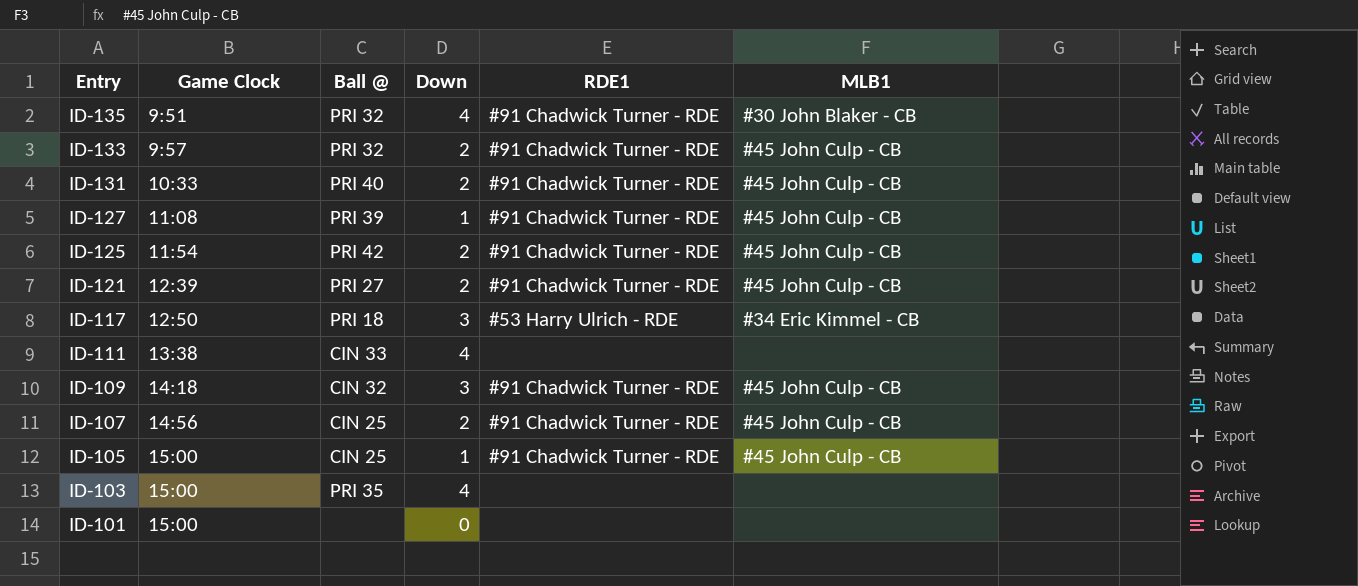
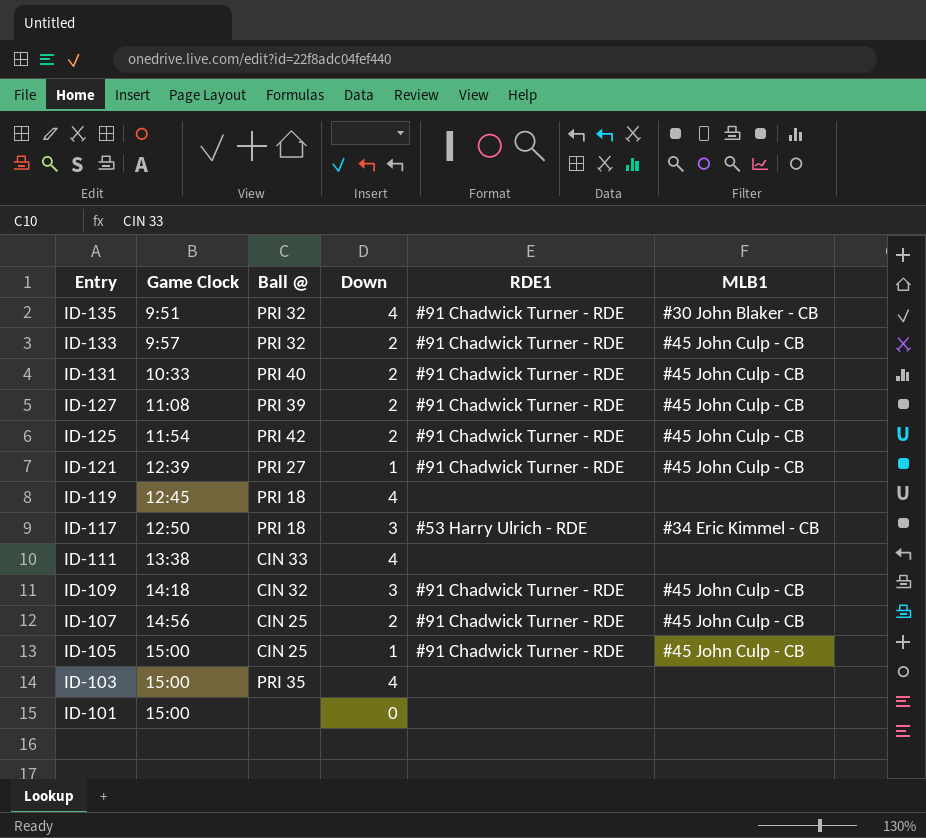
ID-127 | Down: 1 -> 2
ID-121 | Down: 2 -> 1
row ID-119: none -> 12:45 | PRI 18 | 4 | none | none

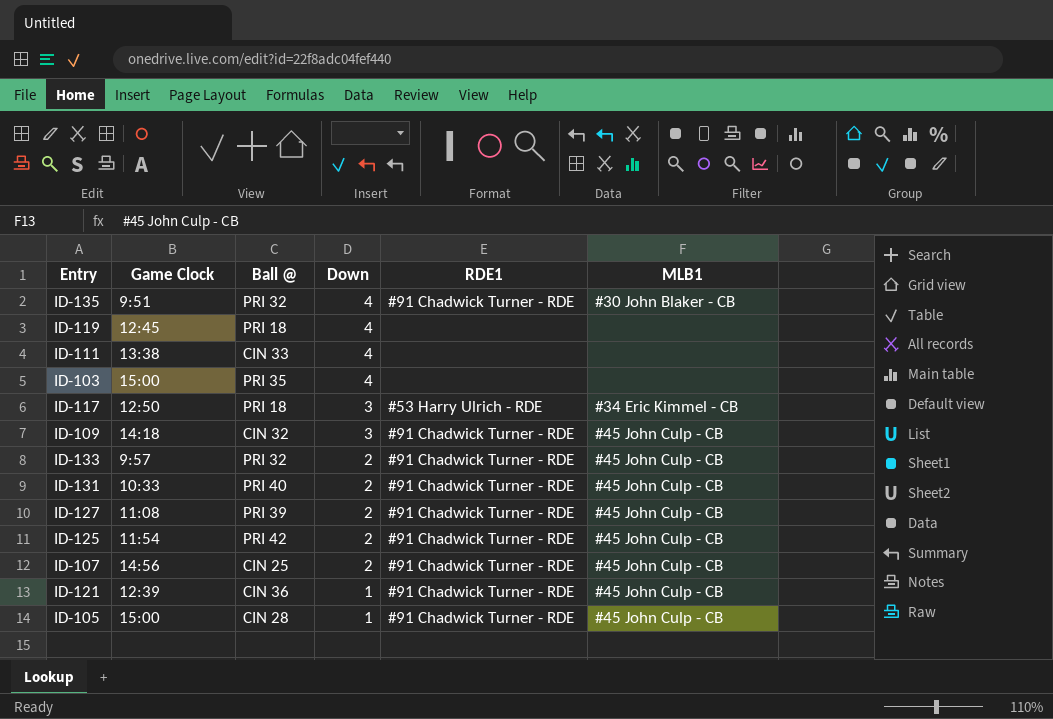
row order: Entry descending -> Down descending
row ID-101: 15:00 | none | 0 | none | none -> none
ID-121 | Ball @: PRI 27 -> CIN 36
ID-105 | Ball @: CIN 25 -> CIN 28

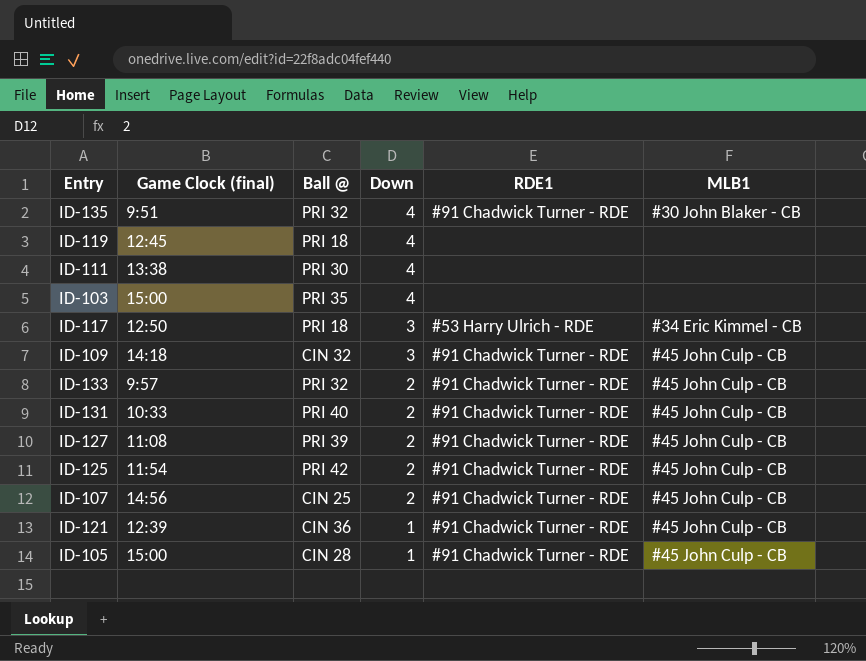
column name: Game Clock -> Game Clock (final)
ID-111 | Ball @: CIN 33 -> PRI 30

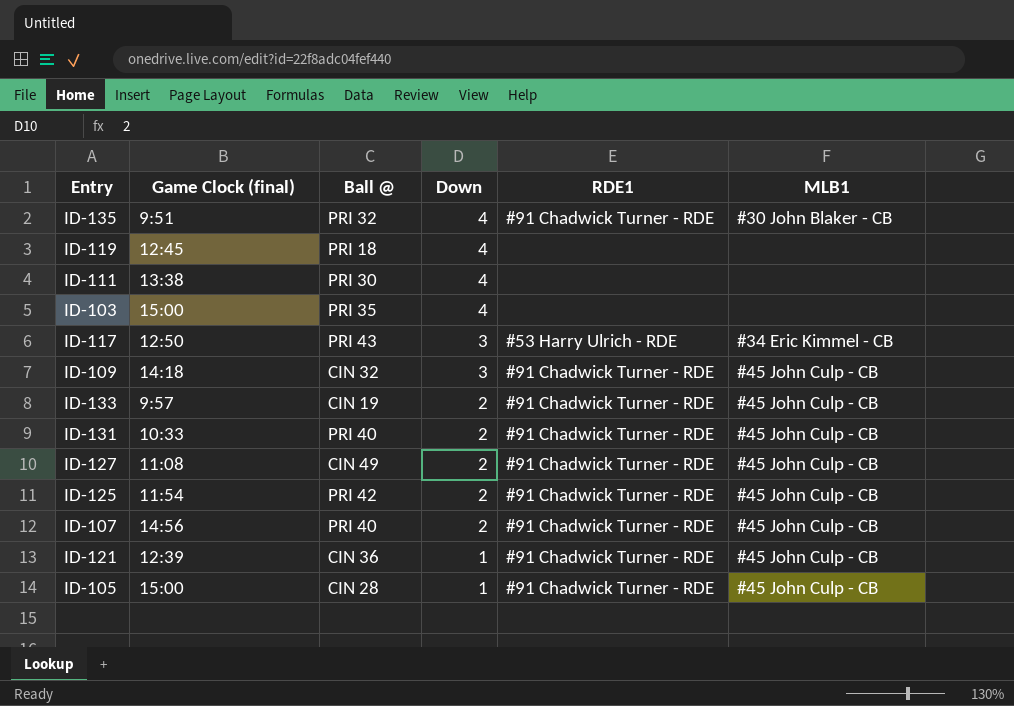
ID-117 | Ball @: PRI 18 -> PRI 43
ID-133 | Ball @: PRI 32 -> CIN 19
ID-127 | Ball @: PRI 39 -> CIN 49
ID-107 | Ball @: CIN 25 -> PRI 40

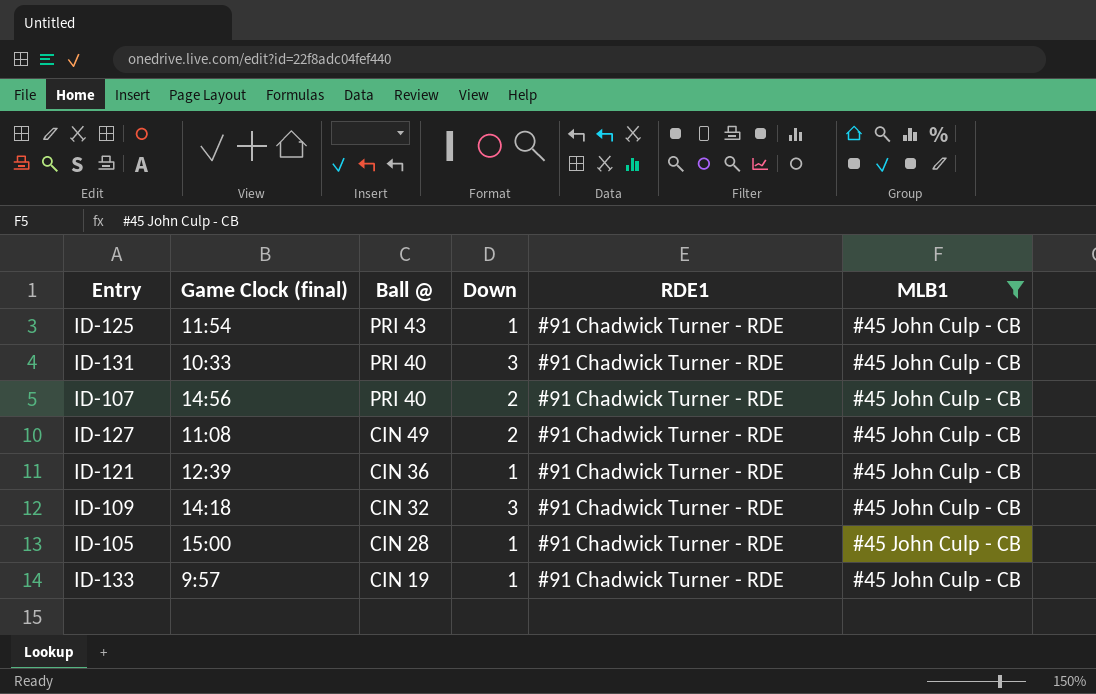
filter: none -> MLB1 = #45 John Culp - CB
row order: Down descending -> Ball @ descending
ID-125 | Ball @: PRI 42 -> PRI 43
ID-125 | Down: 2 -> 1
ID-131 | Down: 2 -> 3
ID-133 | Down: 2 -> 1

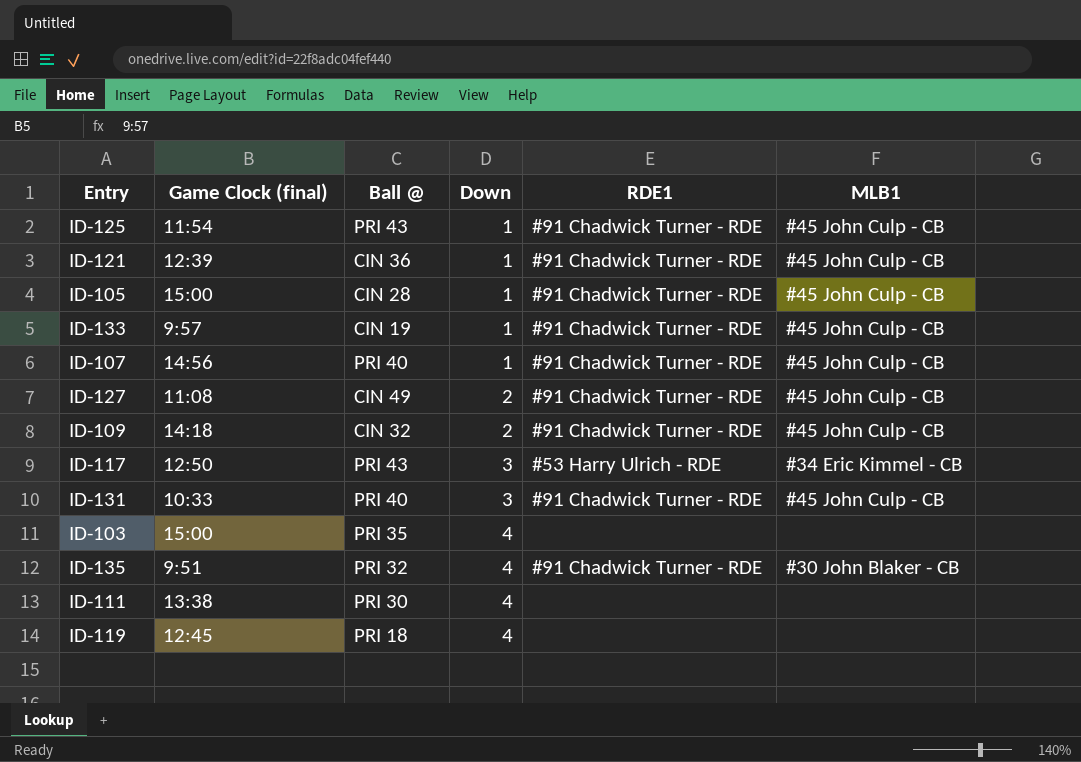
filter: MLB1 = #45 John Culp - CB -> none
row order: Ball @ descending -> Down ascending
ID-107 | Down: 2 -> 1
ID-109 | Down: 3 -> 2

